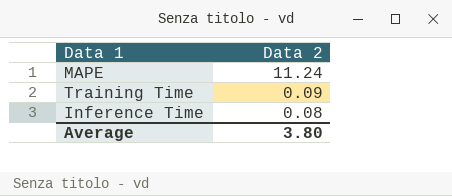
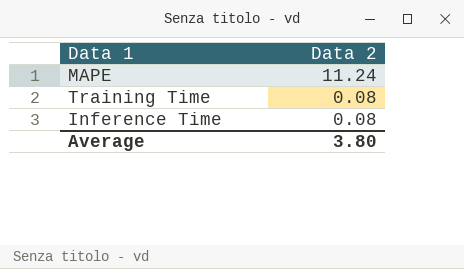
Training Time | Data 2: 0.09 -> 0.08

